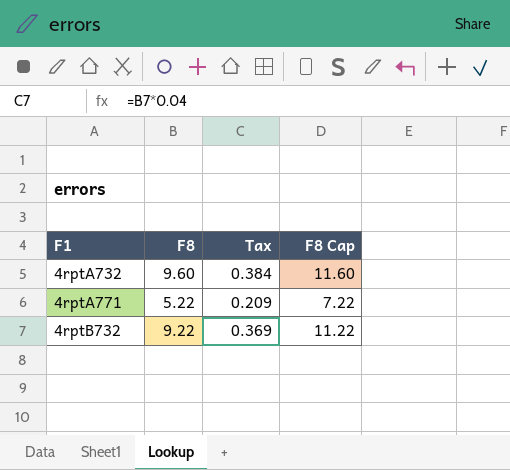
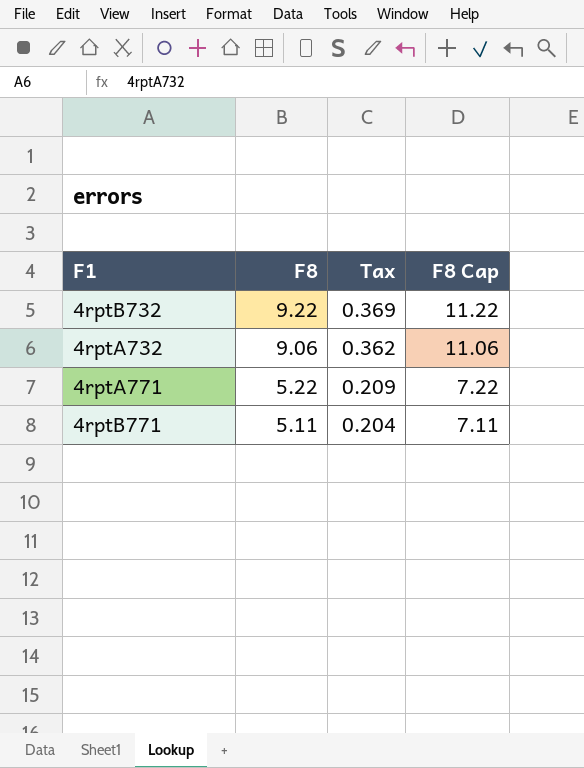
row order: F1 ascending -> F8 descending
4rptA732 | F8: 9.60 -> 9.06
4rptA732 | Tax: 0.384 -> 0.362
4rptA732 | F8 Cap: 11.60 -> 11.06
row 4rptB771: none -> 5.11 | 0.204 | 7.11

